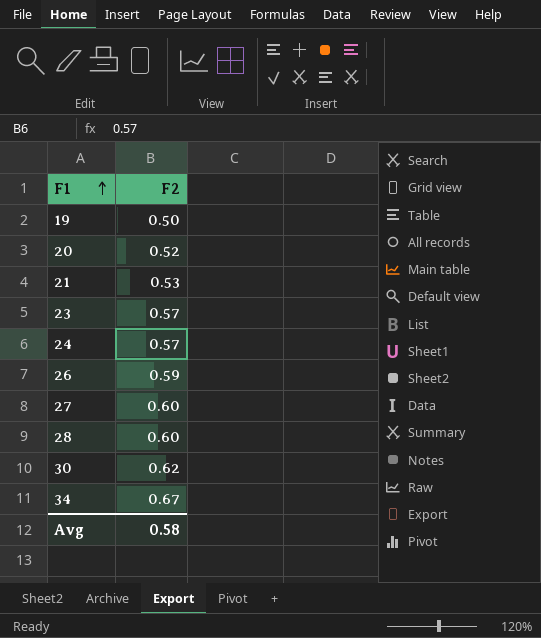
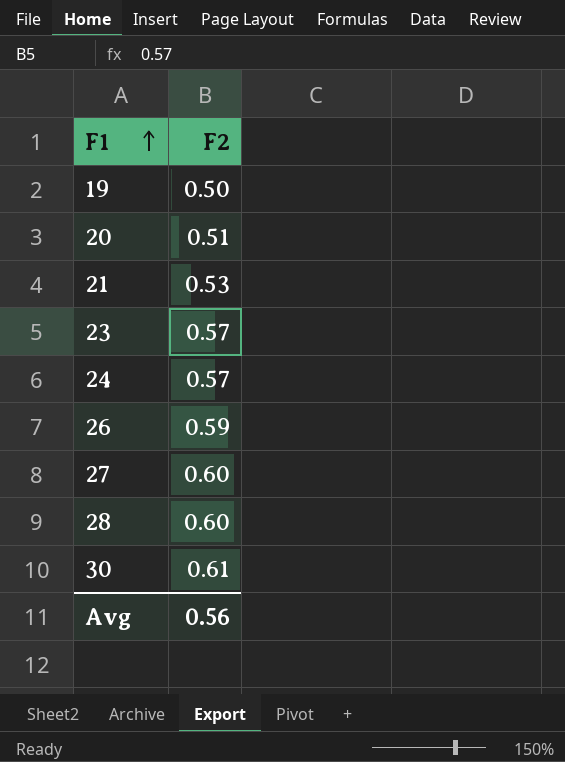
row 34: 0.67 -> none
20 | F2: 0.52 -> 0.51
30 | F2: 0.62 -> 0.61
Avg | F2: 0.58 -> 0.56

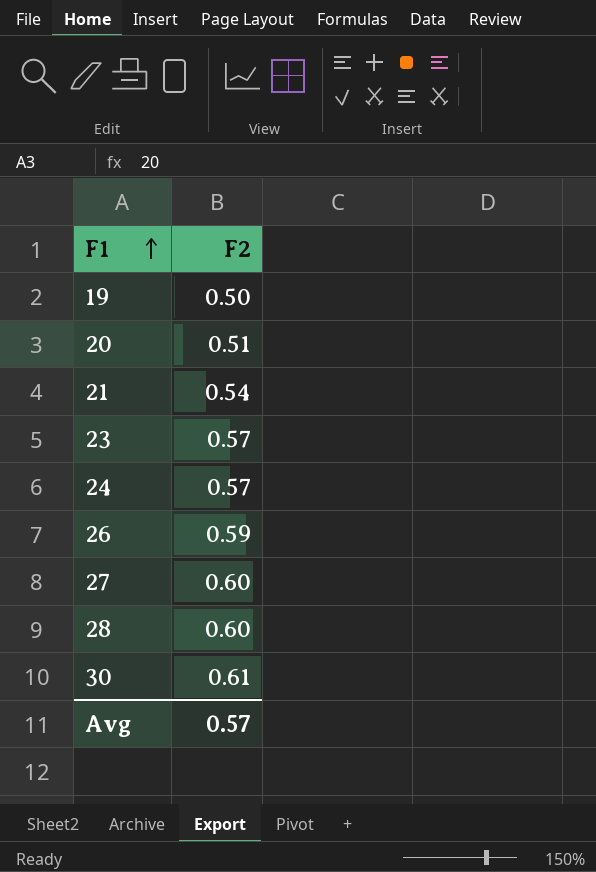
21 | F2: 0.53 -> 0.54
Avg | F2: 0.56 -> 0.57

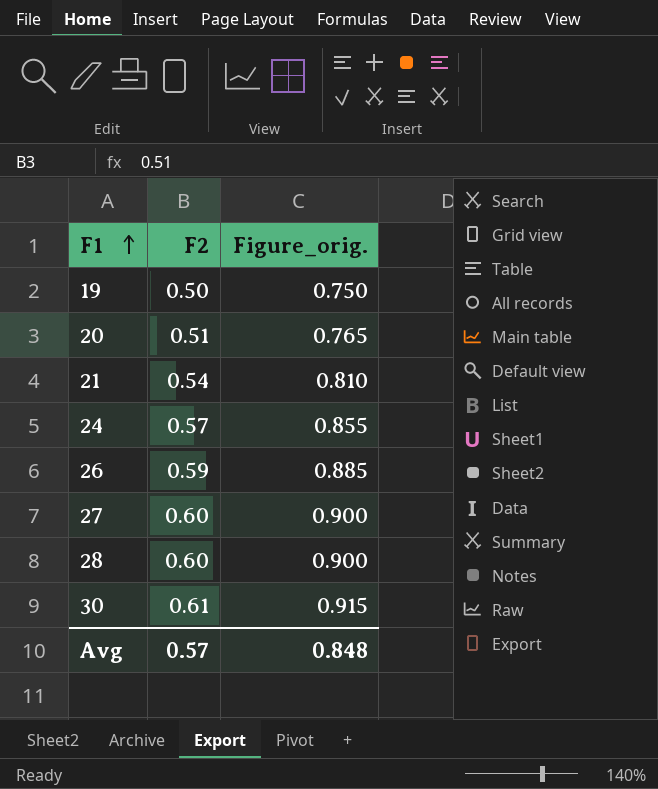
column Figure_orig. | formula: none -> [F2] * 1.5
row 23: 0.57 -> none

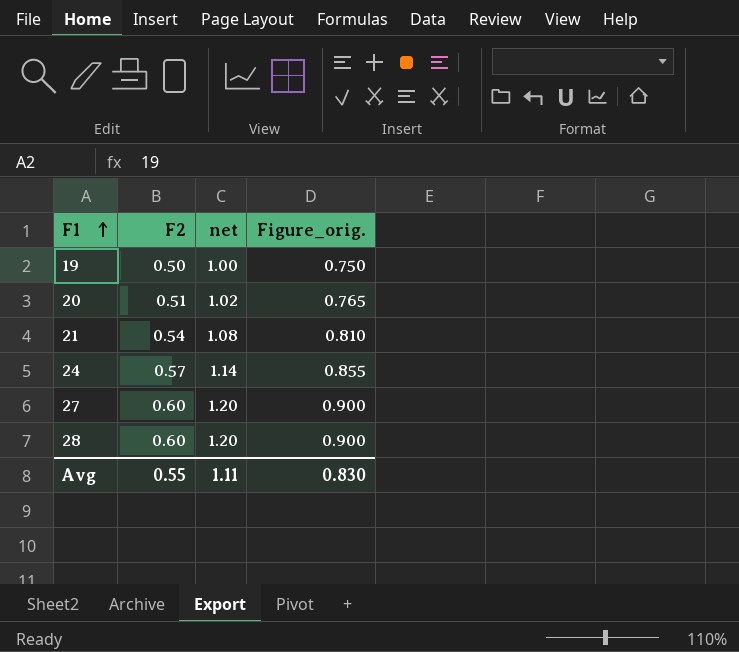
column net | formula: none -> [F2] * 2
row 26: 0.59 | 0.885 -> none
row 30: 0.61 | 0.915 -> none
Avg | F2: 0.57 -> 0.55
Avg | Figure_orig.: 0.848 -> 0.830

